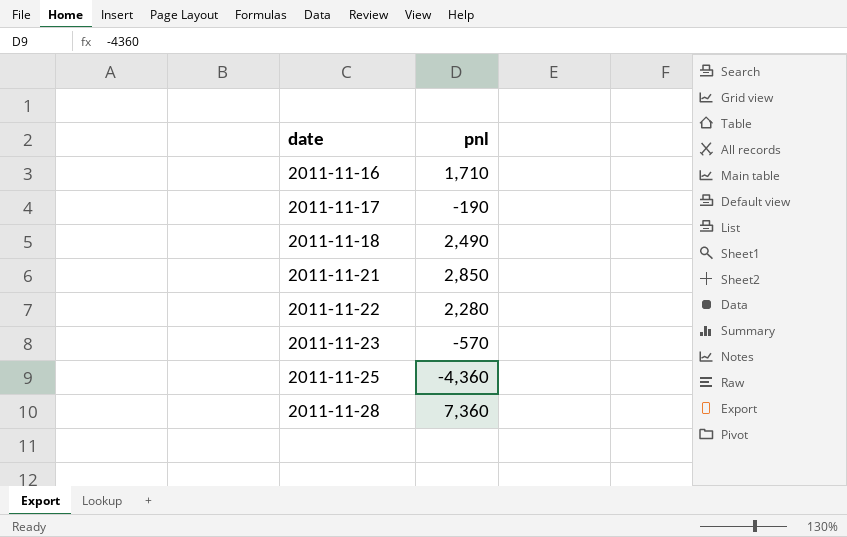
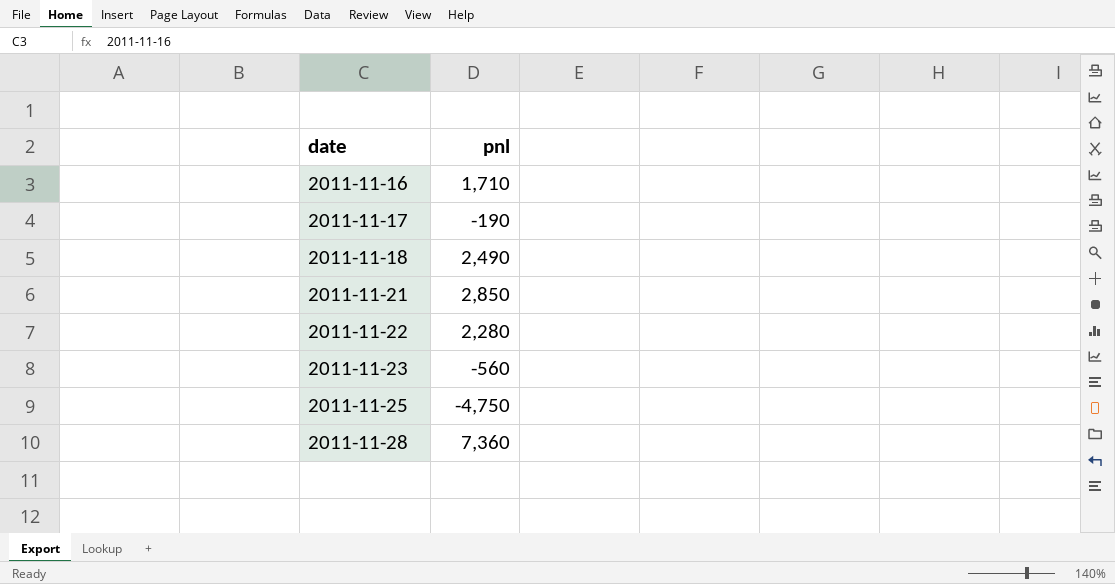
2011-11-23 | pnl: -570 -> -560
2011-11-25 | pnl: -4,360 -> -4,750

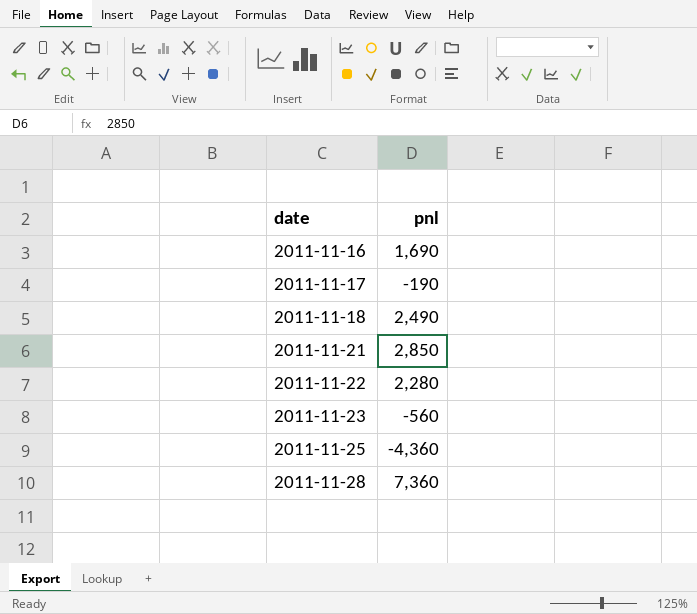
2011-11-16 | pnl: 1,710 -> 1,690
2011-11-25 | pnl: -4,750 -> -4,360

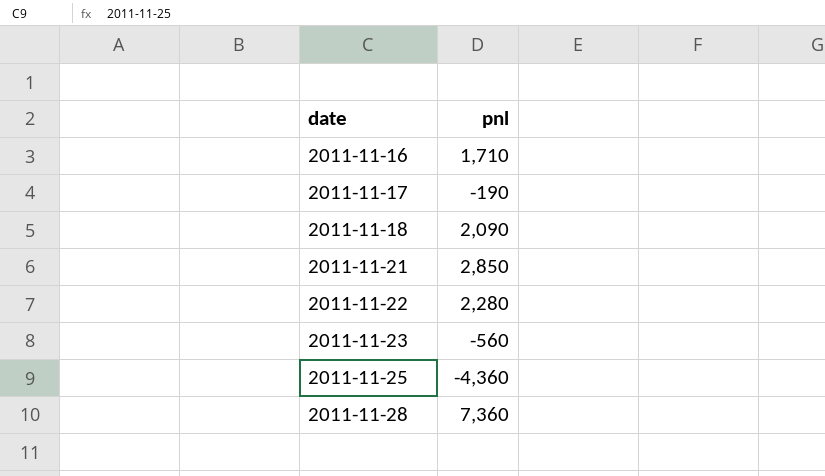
2011-11-16 | pnl: 1,690 -> 1,710
2011-11-18 | pnl: 2,490 -> 2,090

